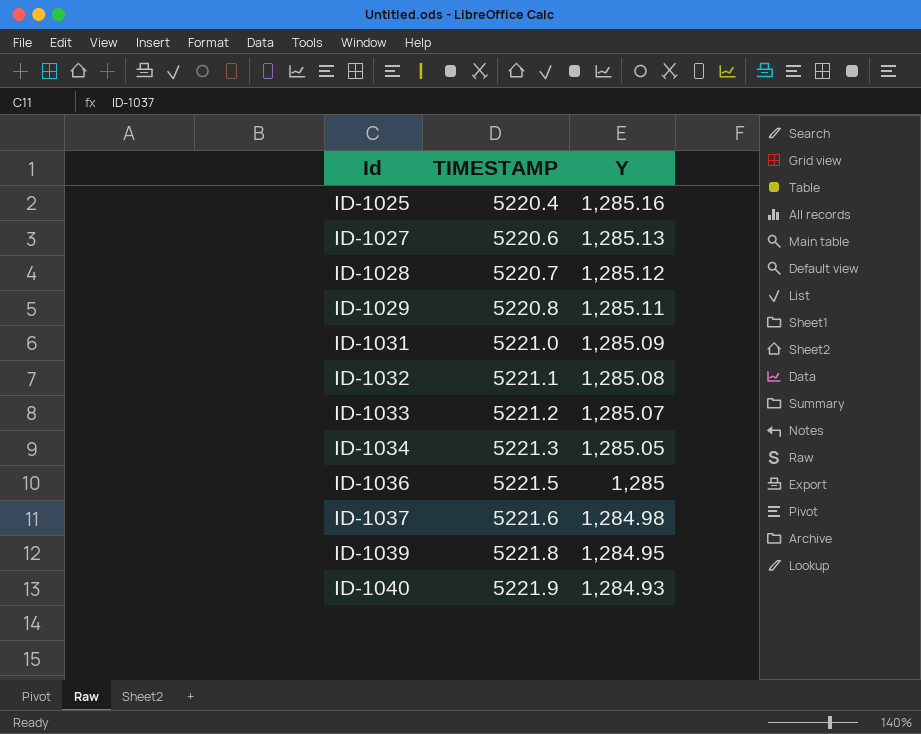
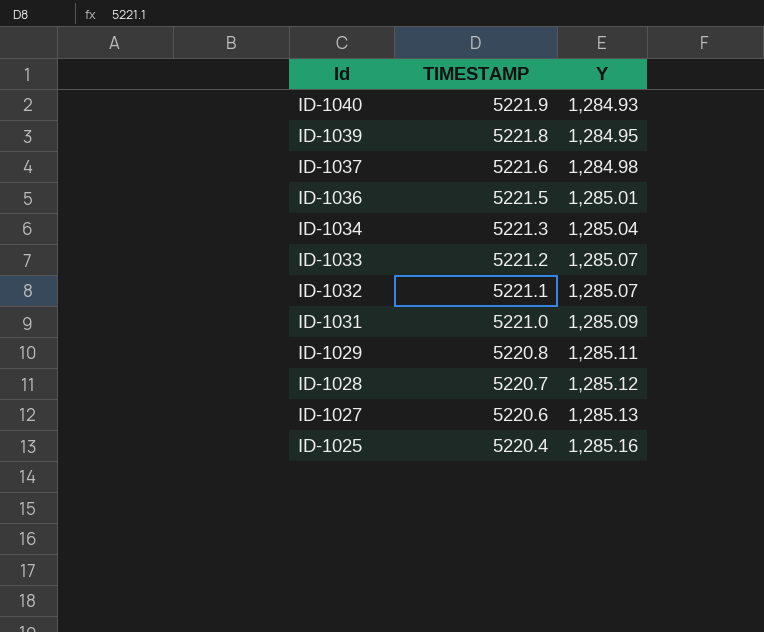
row order: Id ascending -> Id descending
ID-1036 | Y: 1,285 -> 1,285.01
ID-1034 | Y: 1,285.05 -> 1,285.04
ID-1032 | Y: 1,285.08 -> 1,285.07

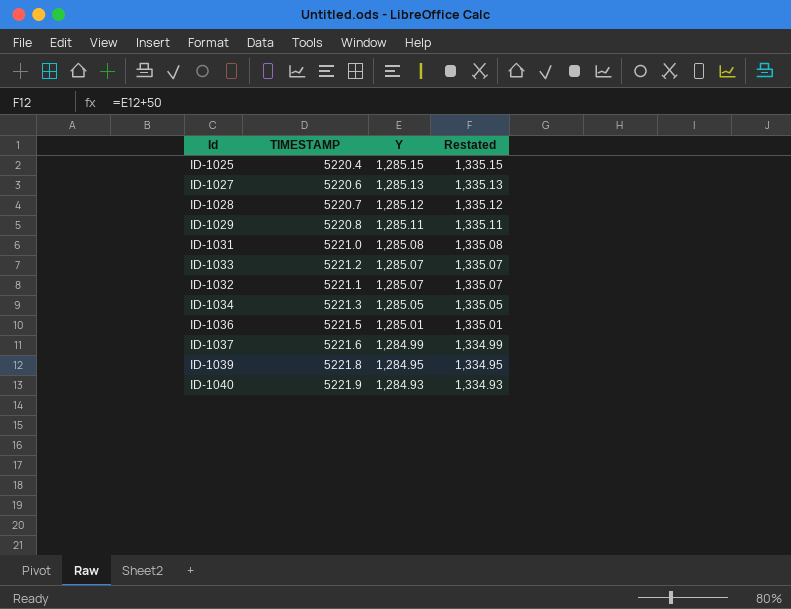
row order: Id descending -> Y descending
column Restated | formula: none -> [Y] + 50
ID-1025 | Y: 1,285.16 -> 1,285.15
ID-1031 | Y: 1,285.09 -> 1,285.08
ID-1034 | Y: 1,285.04 -> 1,285.05
ID-1037 | Y: 1,284.98 -> 1,284.99

